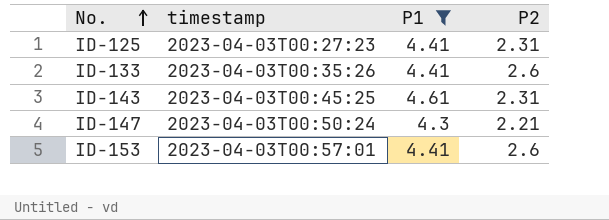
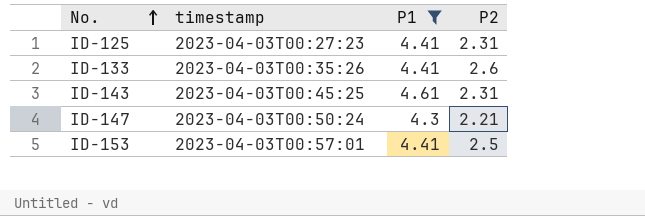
ID-153 | P2: 2.6 -> 2.5

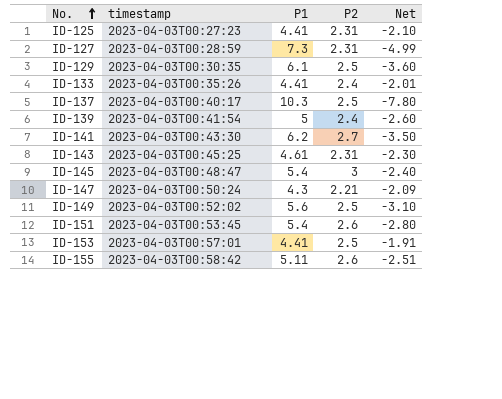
filter: P1 <= 4.61 -> none
column Net | formula: none -> [P2] - [P1]
ID-133 | P2: 2.6 -> 2.4

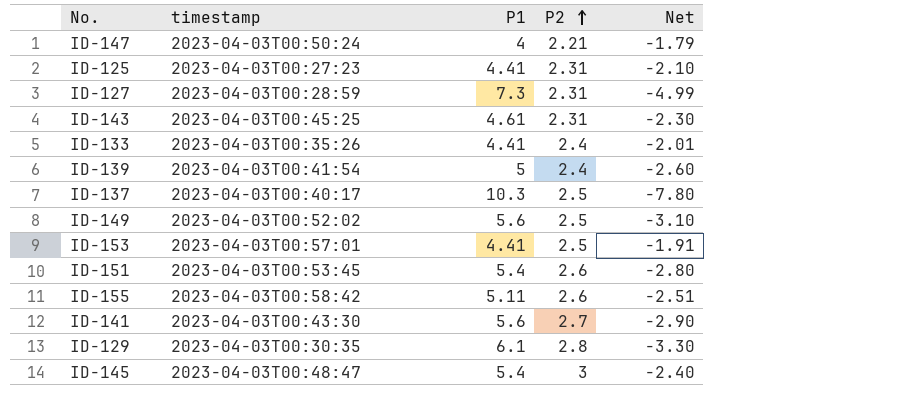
row order: No. ascending -> P2 ascending
ID-147 | P1: 4.3 -> 4
ID-147 | Net: -2.09 -> -1.79
ID-141 | P1: 6.2 -> 5.6
ID-141 | Net: -3.50 -> -2.90
ID-129 | P2: 2.5 -> 2.8
ID-129 | Net: -3.60 -> -3.30

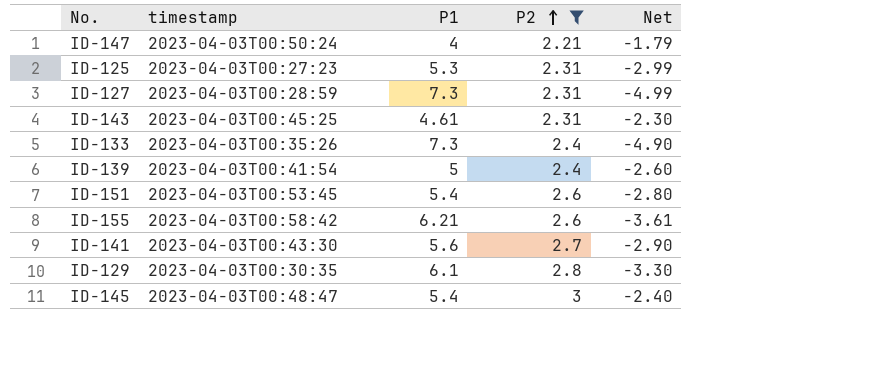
filter: none -> P2 != 2.5
ID-125 | P1: 4.41 -> 5.3
ID-125 | Net: -2.10 -> -2.99
ID-133 | P1: 4.41 -> 7.3
ID-133 | Net: -2.01 -> -4.90
ID-155 | P1: 5.11 -> 6.21
ID-155 | Net: -2.51 -> -3.61

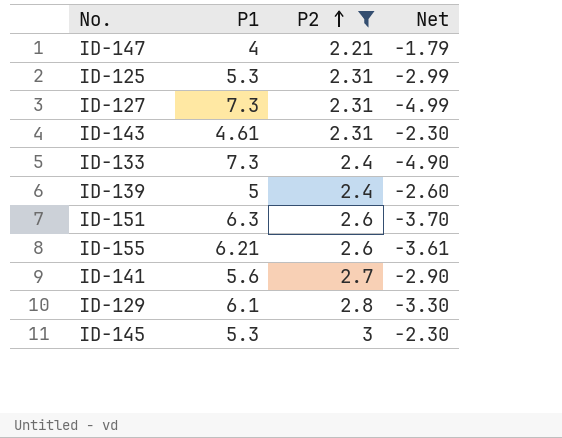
column timestamp | position: 2 -> none
ID-151 | P1: 5.4 -> 6.3
ID-151 | Net: -2.80 -> -3.70
ID-145 | P1: 5.4 -> 5.3
ID-145 | Net: -2.40 -> -2.30

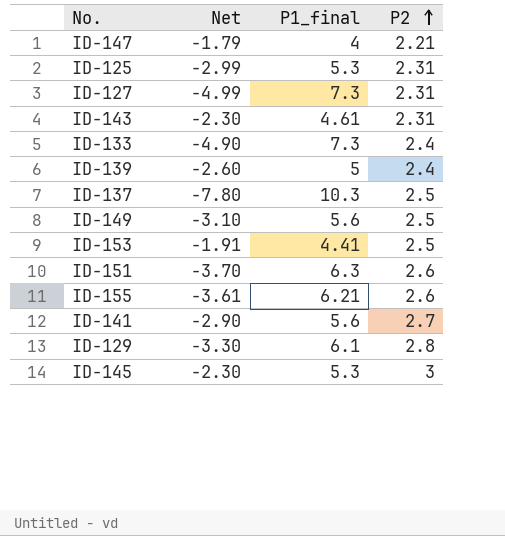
filter: P2 != 2.5 -> none
column Net | position: 4 -> 2
column name: P1 -> P1_final

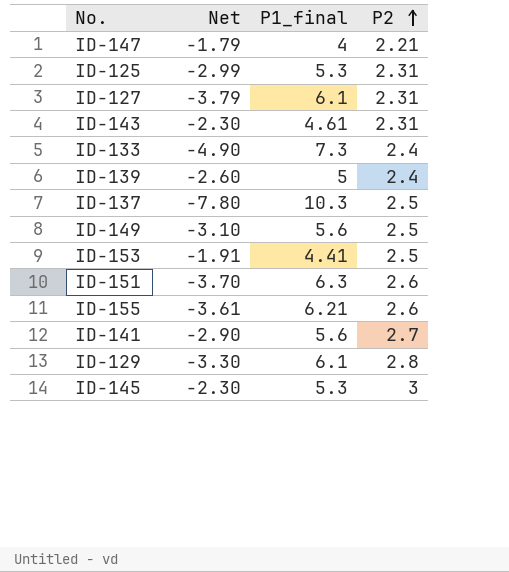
ID-127 | Net: -4.99 -> -3.79
ID-127 | P1_final: 7.3 -> 6.1

